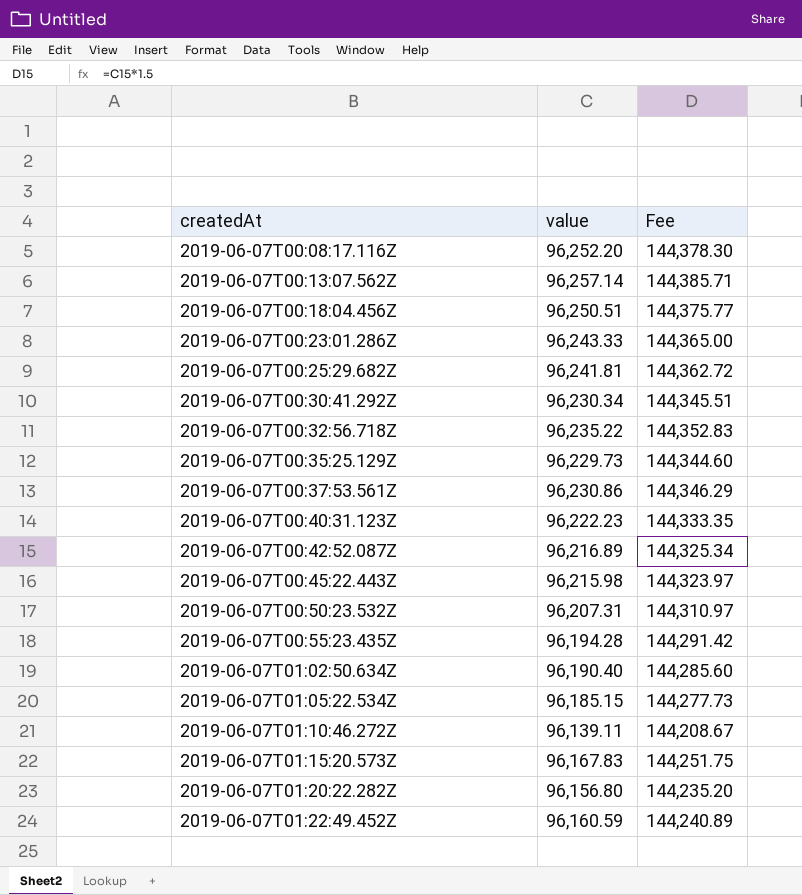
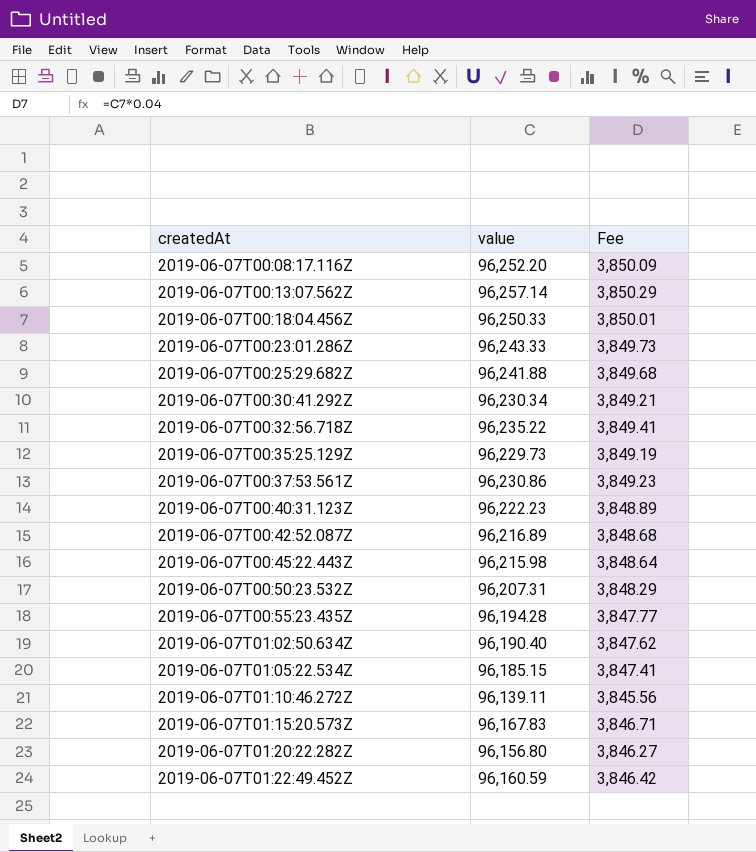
column Fee | formula: [value] * 1.5 -> [value] * 0.04
2019-06-07T00:18:04.456Z | value: 96,250.51 -> 96,250.33
2019-06-07T00:25:29.682Z | value: 96,241.81 -> 96,241.88

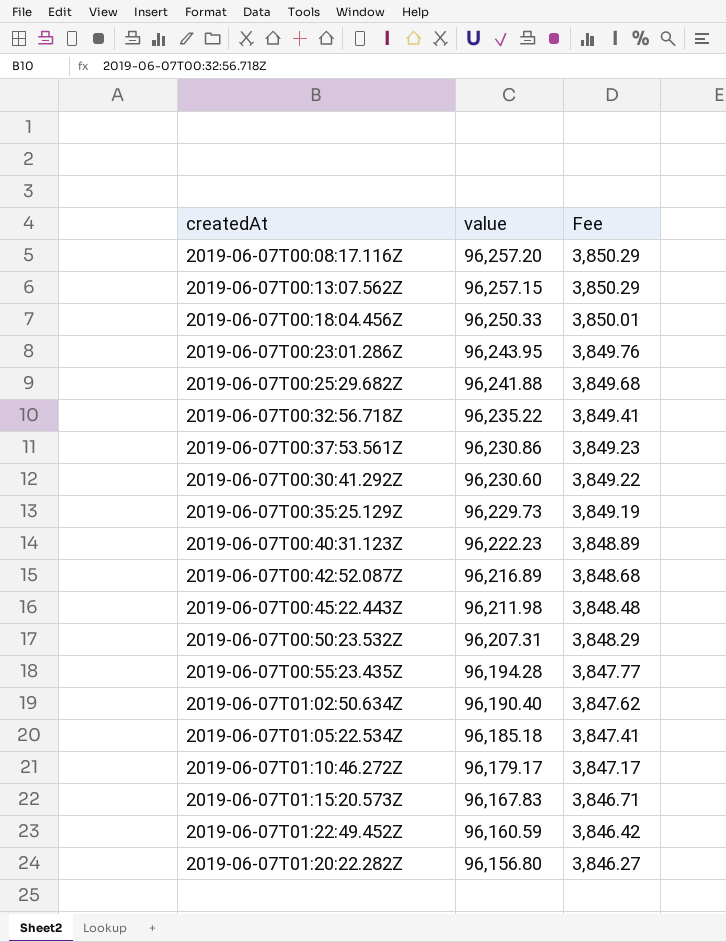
row order: createdAt ascending -> value descending
2019-06-07T00:08:17.116Z | value: 96,252.20 -> 96,257.20
2019-06-07T00:08:17.116Z | Fee: 3,850.09 -> 3,850.29
2019-06-07T00:13:07.562Z | value: 96,257.14 -> 96,257.15
2019-06-07T00:23:01.286Z | value: 96,243.33 -> 96,243.95
2019-06-07T00:23:01.286Z | Fee: 3,849.73 -> 3,849.76
2019-06-07T00:30:41.292Z | value: 96,230.34 -> 96,230.60
2019-06-07T00:30:41.292Z | Fee: 3,849.21 -> 3,849.22
2019-06-07T00:45:22.443Z | value: 96,215.98 -> 96,211.98
2019-06-07T00:45:22.443Z | Fee: 3,848.64 -> 3,848.48
2019-06-07T01:05:22.534Z | value: 96,185.15 -> 96,185.18
2019-06-07T01:10:46.272Z | value: 96,139.11 -> 96,179.17
2019-06-07T01:10:46.272Z | Fee: 3,845.56 -> 3,847.17

